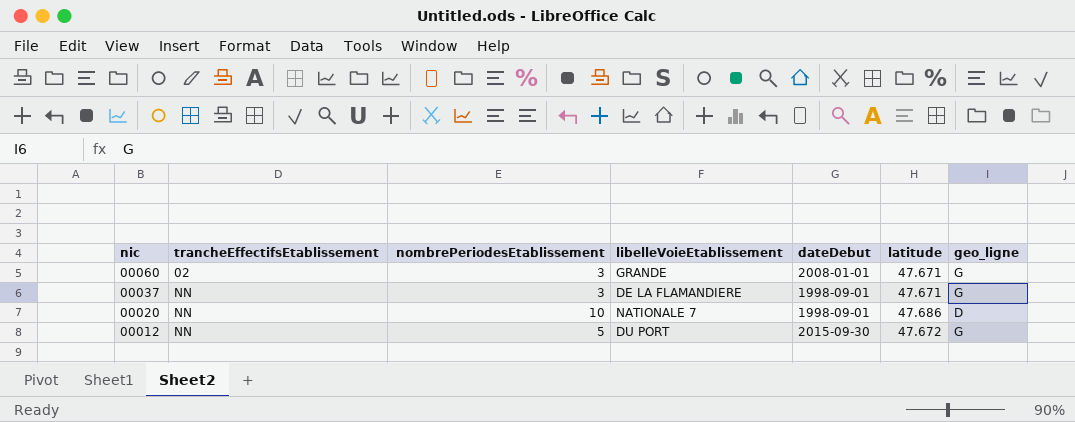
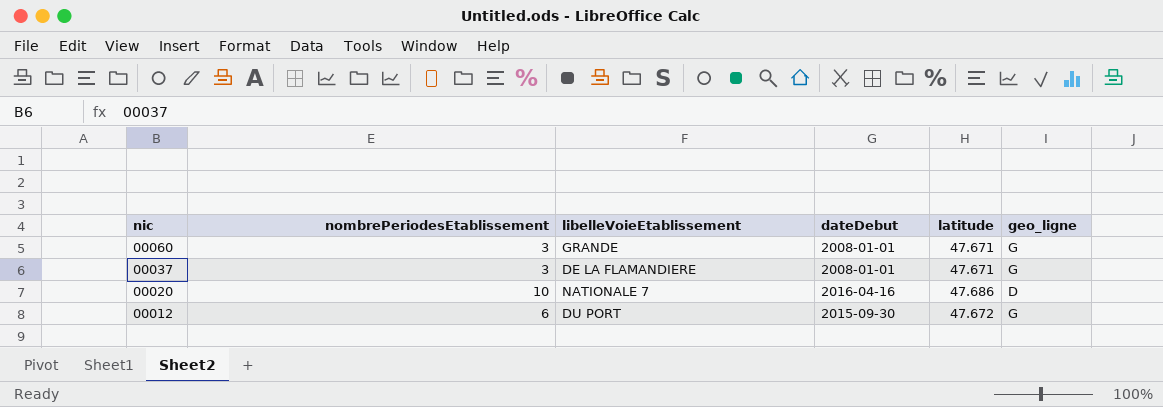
column trancheEffectifsEtablissement | position: 2 -> none
00037 | dateDebut: 1998-09-01 -> 2008-01-01
00020 | dateDebut: 1998-09-01 -> 2016-04-16
00012 | nombrePeriodesEtablissement: 5 -> 6

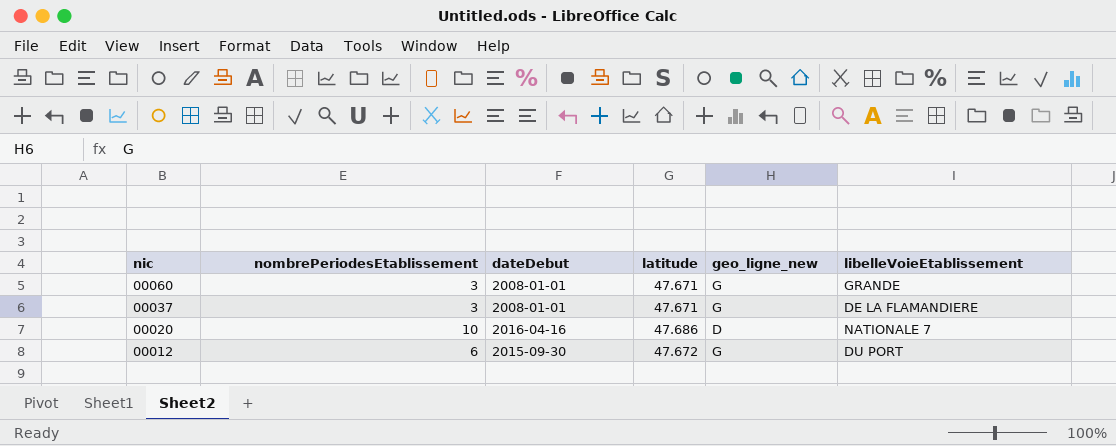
column name: geo_ligne -> geo_ligne_new
column libelleVoieEtablissement | position: 3 -> 6

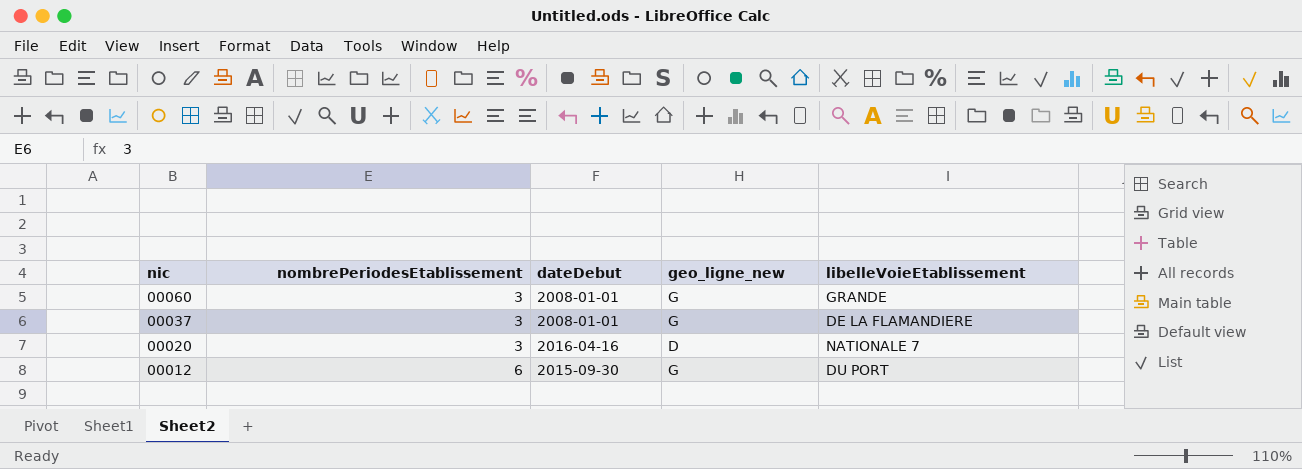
column latitude | position: 4 -> none
00020 | nombrePeriodesEtablissement: 10 -> 3

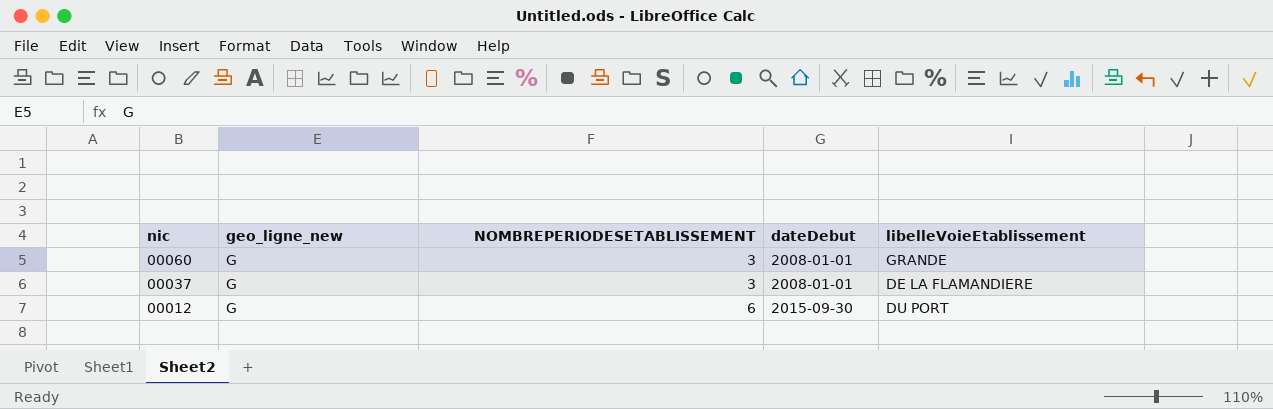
column geo_ligne_new | position: 4 -> 2
column name: nombrePeriodesEtablissement -> NOMBREPERIODESETABLISSEMENT
row 00020: 3 | 2016-04-16 | D | NATIONALE 7 -> none

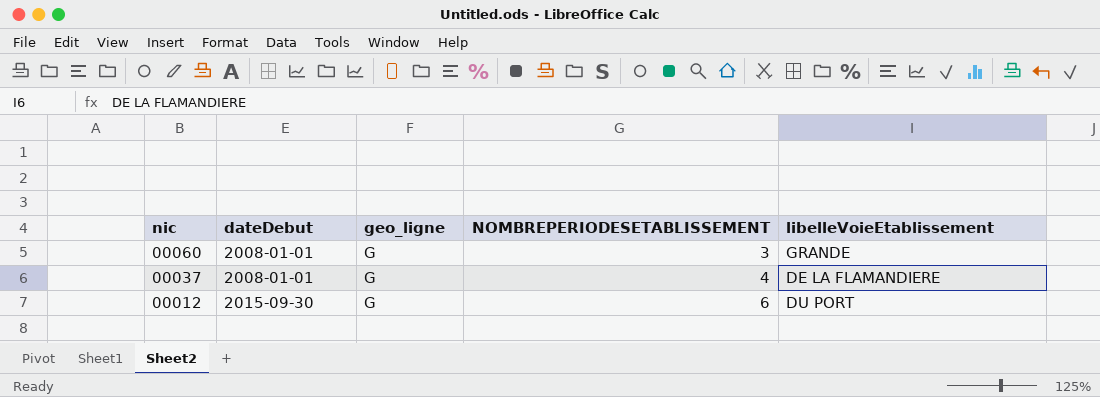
column dateDebut | position: 4 -> 2
column name: geo_ligne_new -> geo_ligne
00037 | NOMBREPERIODESETABLISSEMENT: 3 -> 4

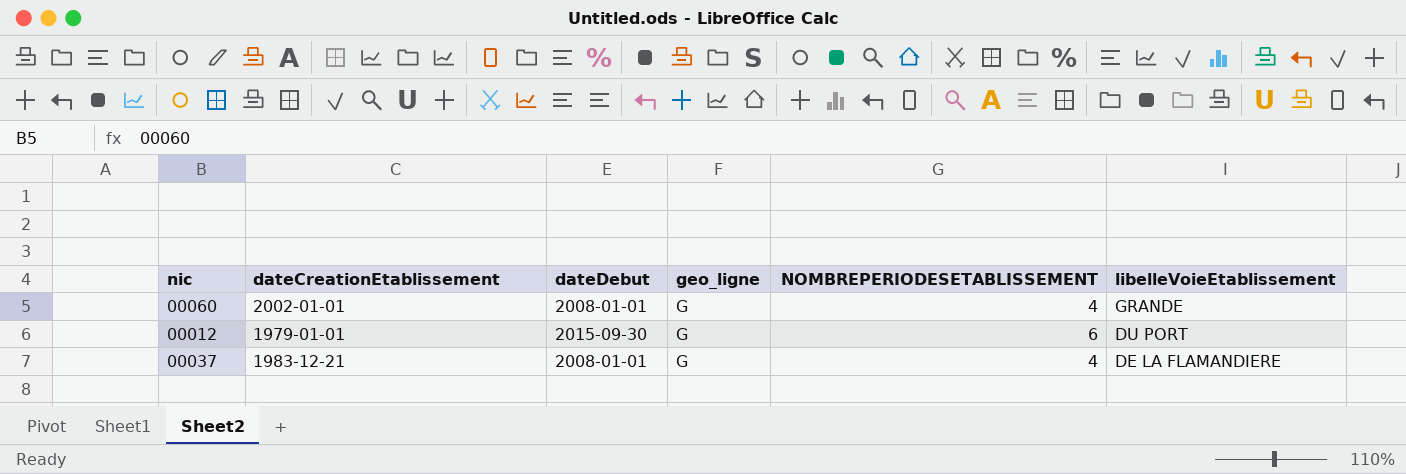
row order: nic descending -> libelleVoieEtablissement descending
column dateCreationEtablissement | position: none -> 2
00060 | NOMBREPERIODESETABLISSEMENT: 3 -> 4

